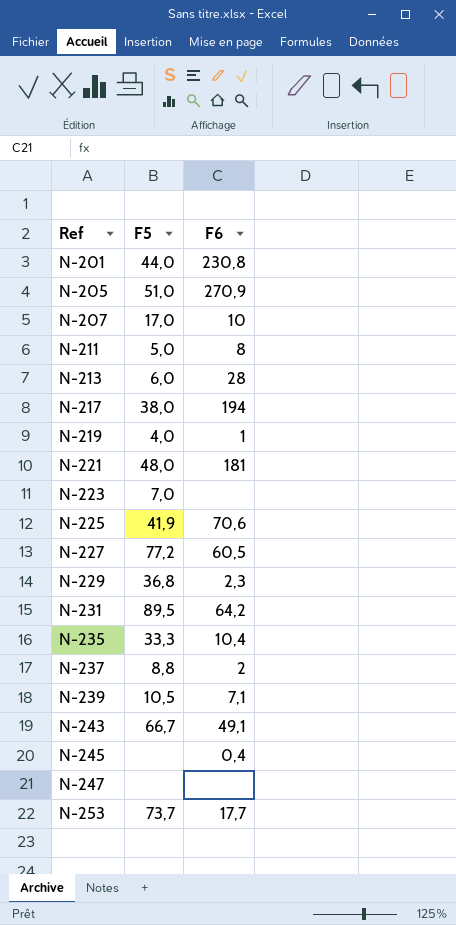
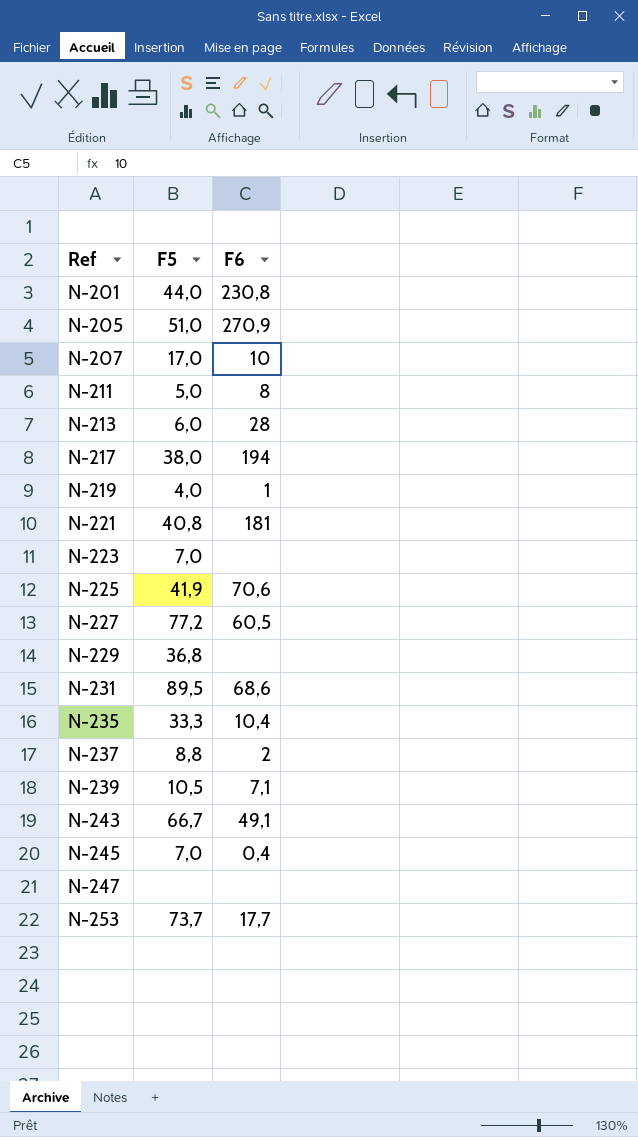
N-221 | F5: 48,0 -> 40,8
N-229 | F6: 2,3 -> none
N-231 | F6: 64,2 -> 68,6
N-245 | F5: none -> 7,0

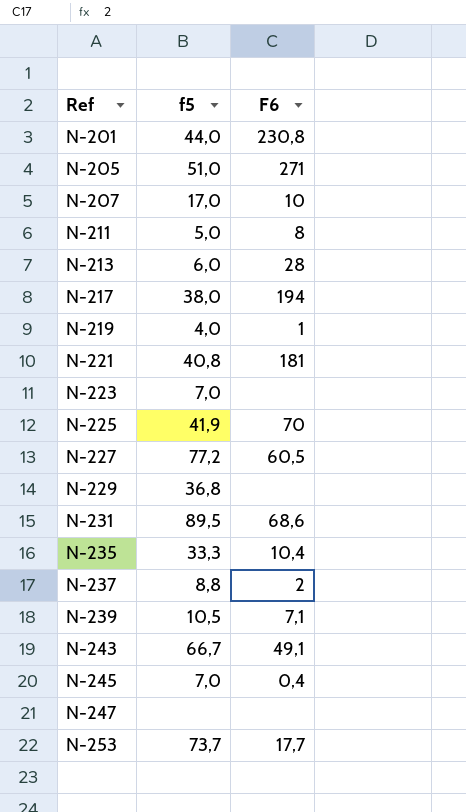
column name: F5 -> f5
N-205 | F6: 270,9 -> 271
N-225 | F6: 70,6 -> 70

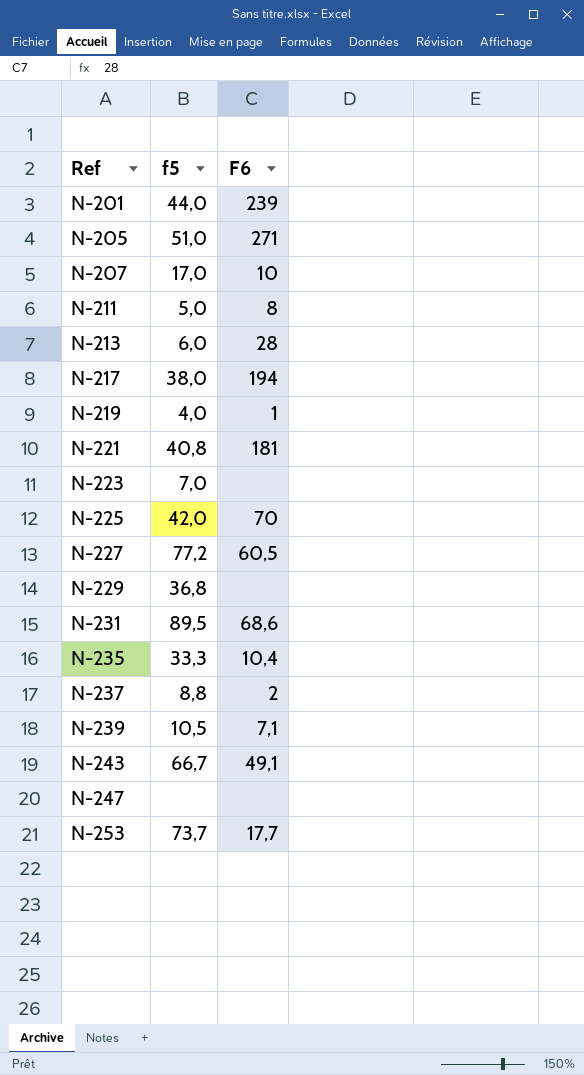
row N-245: 7,0 | 0,4 -> none
N-201 | F6: 230,8 -> 239
N-225 | f5: 41,9 -> 42,0

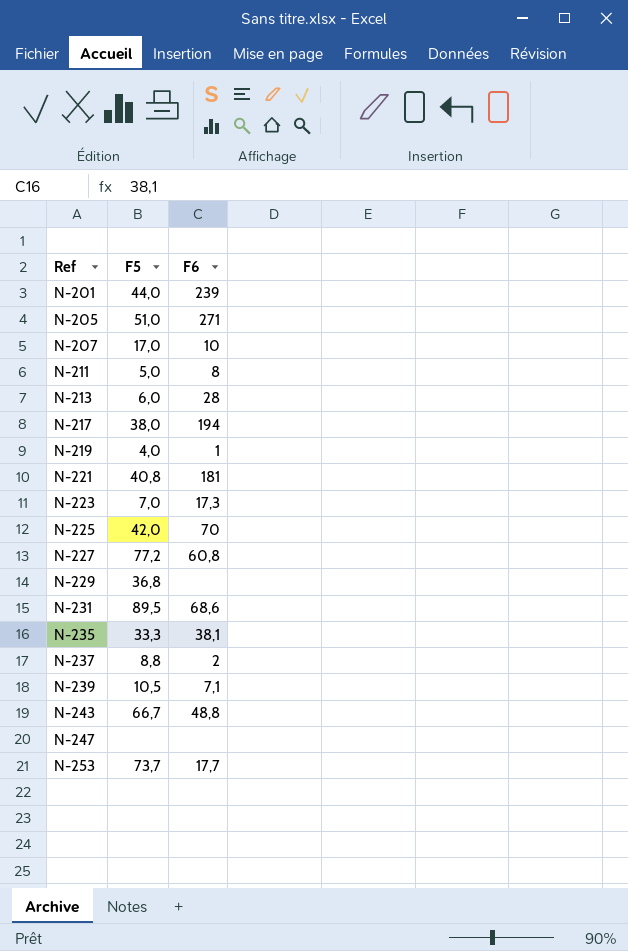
column name: f5 -> F5
N-223 | F6: none -> 17,3
N-227 | F6: 60,5 -> 60,8
N-235 | F6: 10,4 -> 38,1
N-243 | F6: 49,1 -> 48,8

